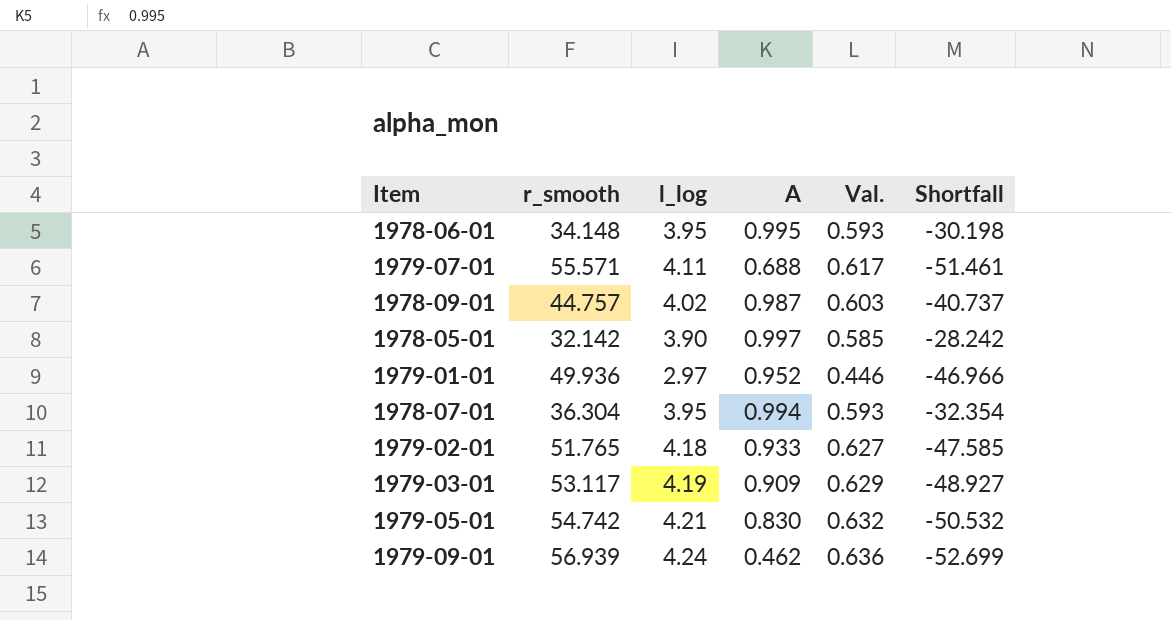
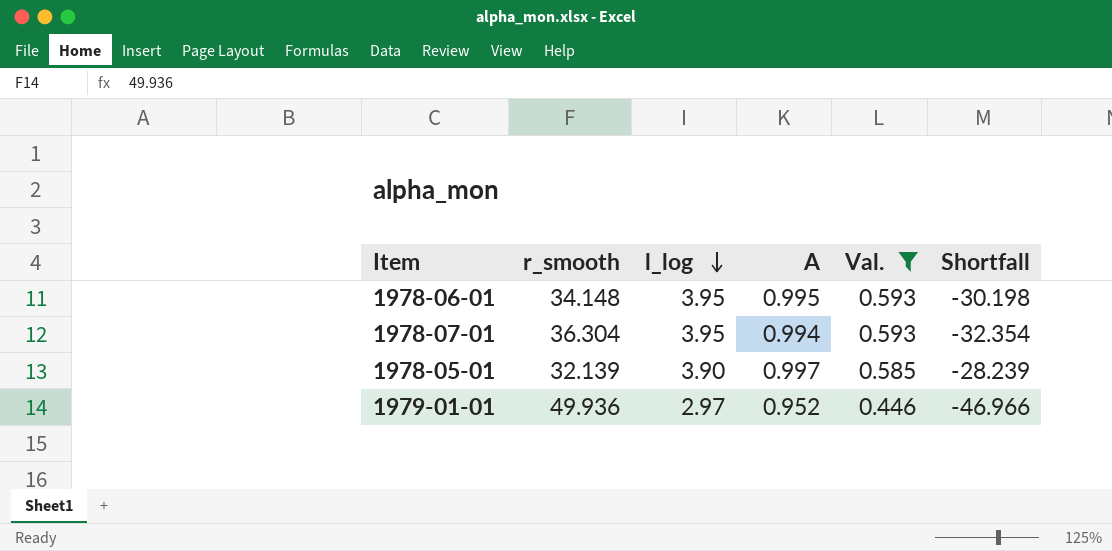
filter: none -> Val. <= 0.593
row order: none -> l_log descending
1978-05-01 | r_smooth: 32.142 -> 32.139
1978-05-01 | Shortfall: -28.242 -> -28.239

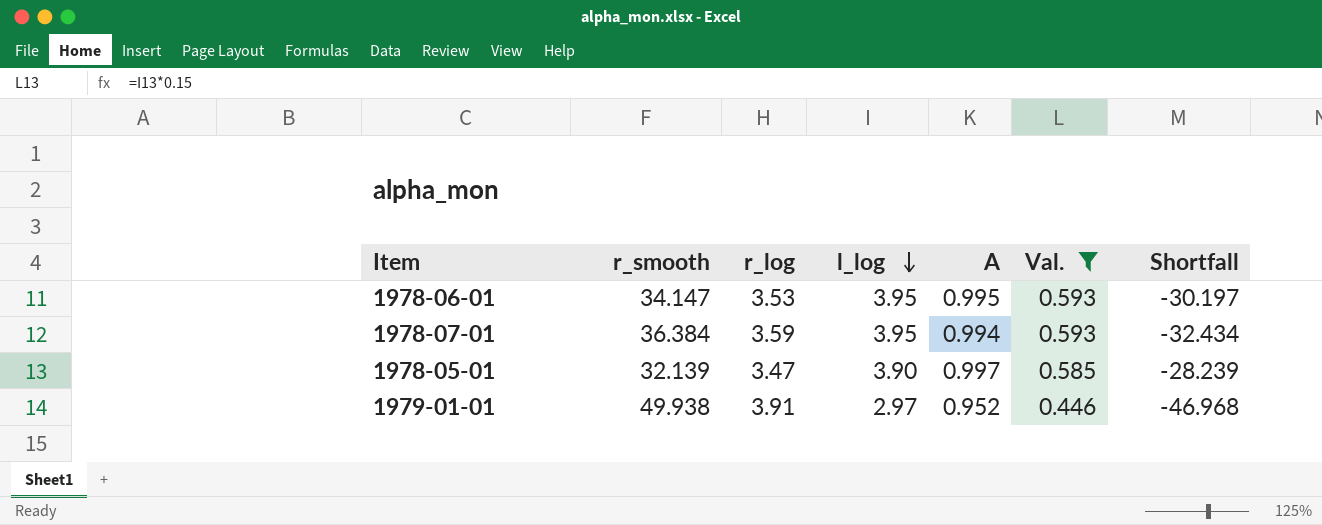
column r_log | position: none -> 3
1978-06-01 | r_smooth: 34.148 -> 34.147
1978-06-01 | Shortfall: -30.198 -> -30.197
1978-07-01 | r_smooth: 36.304 -> 36.384
1978-07-01 | Shortfall: -32.354 -> -32.434
1979-01-01 | r_smooth: 49.936 -> 49.938
1979-01-01 | Shortfall: -46.966 -> -46.968

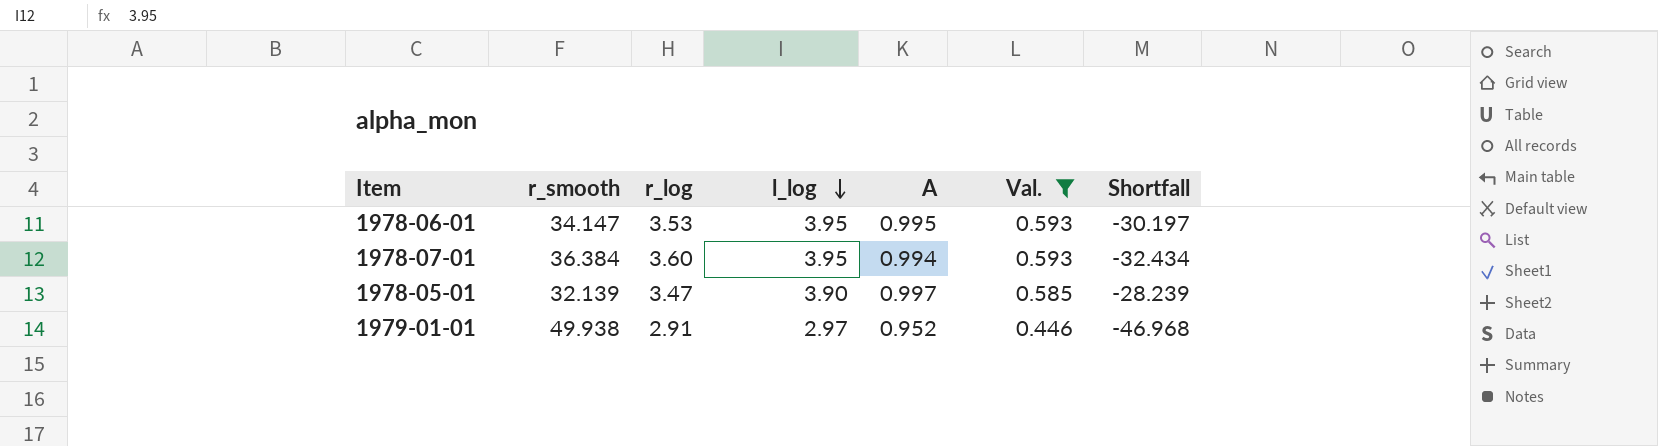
1978-07-01 | r_log: 3.59 -> 3.60
1979-01-01 | r_log: 3.91 -> 2.91

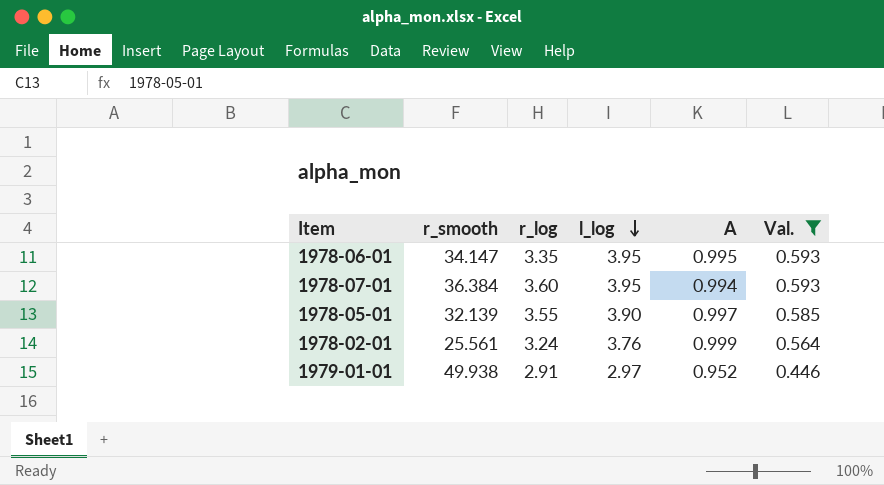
column Shortfall | formula: [l_log] - [r_smooth] -> none
1978-06-01 | r_log: 3.53 -> 3.35
1978-05-01 | r_log: 3.47 -> 3.55
row 1978-02-01: none -> 25.561 | 3.24 | 3.76 | 0.999 | 0.564

